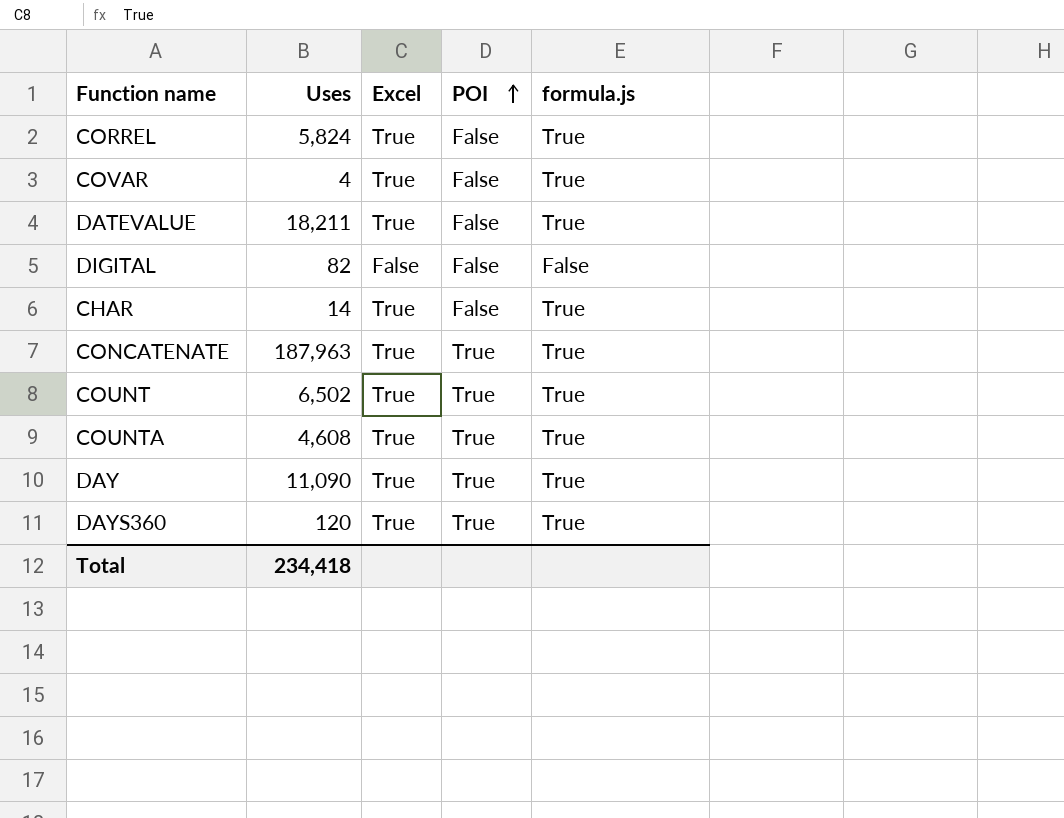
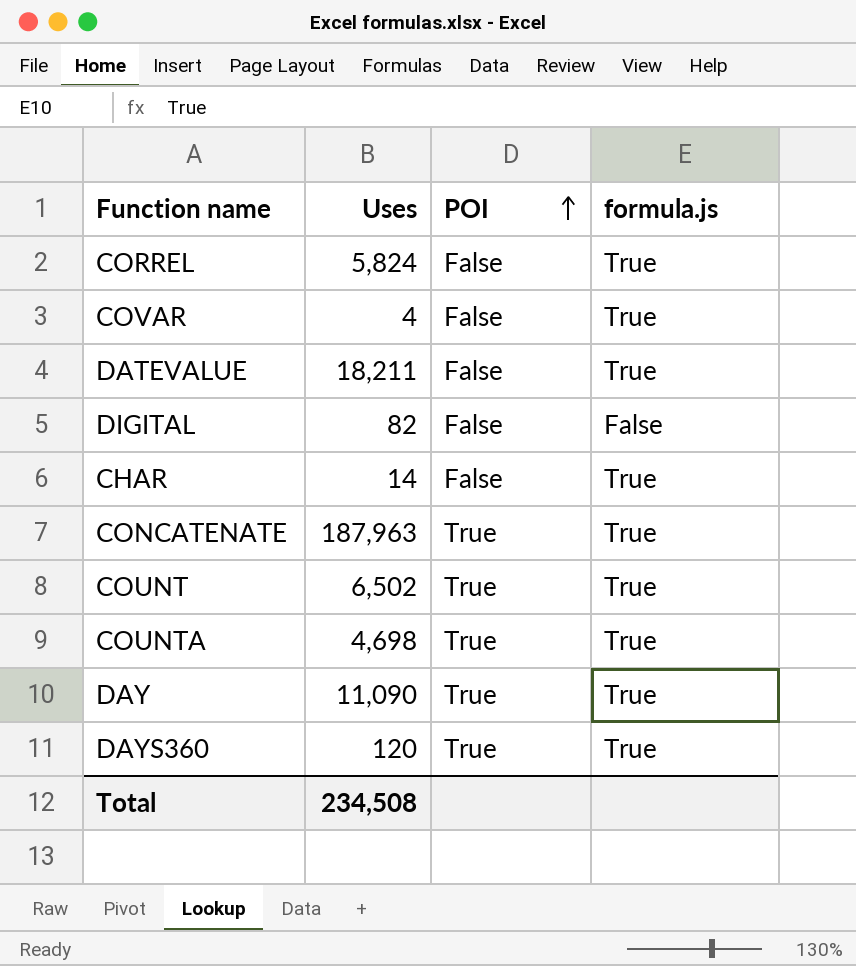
column Excel | position: 3 -> none
COUNTA | Uses: 4,608 -> 4,698
Total | Uses: 234,418 -> 234,508

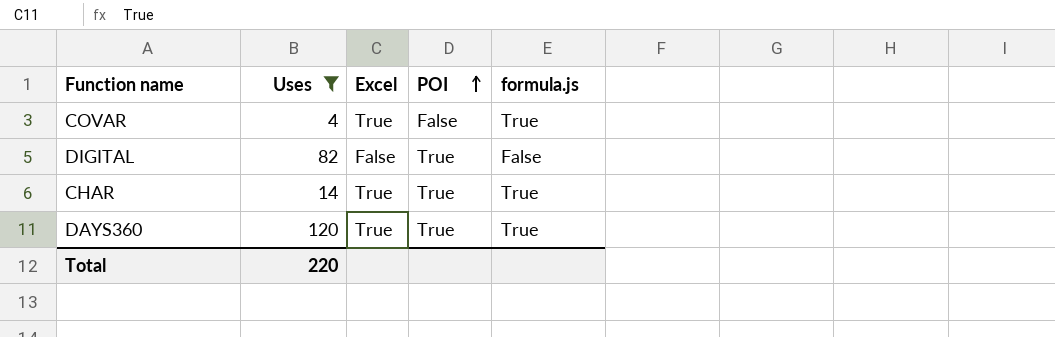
filter: none -> Uses <= 120
column Excel | position: none -> 3
DIGITAL | POI: False -> True
CHAR | POI: False -> True
Total | Uses: 234,508 -> 220

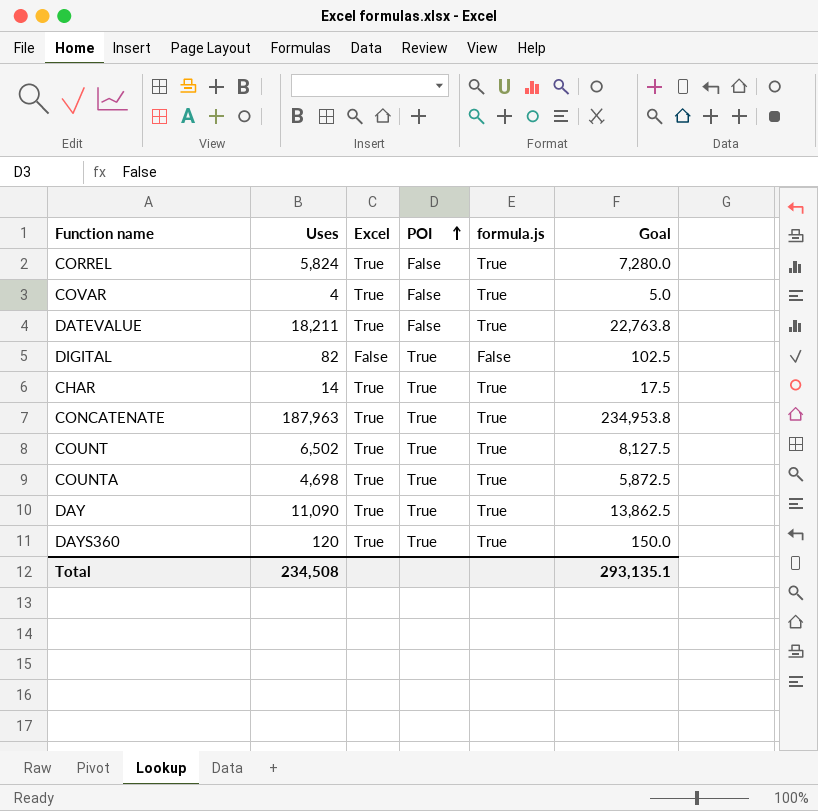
filter: Uses <= 120 -> none
column Goal | formula: none -> [Uses] * 1.25
Total | Uses: 220 -> 234,508

